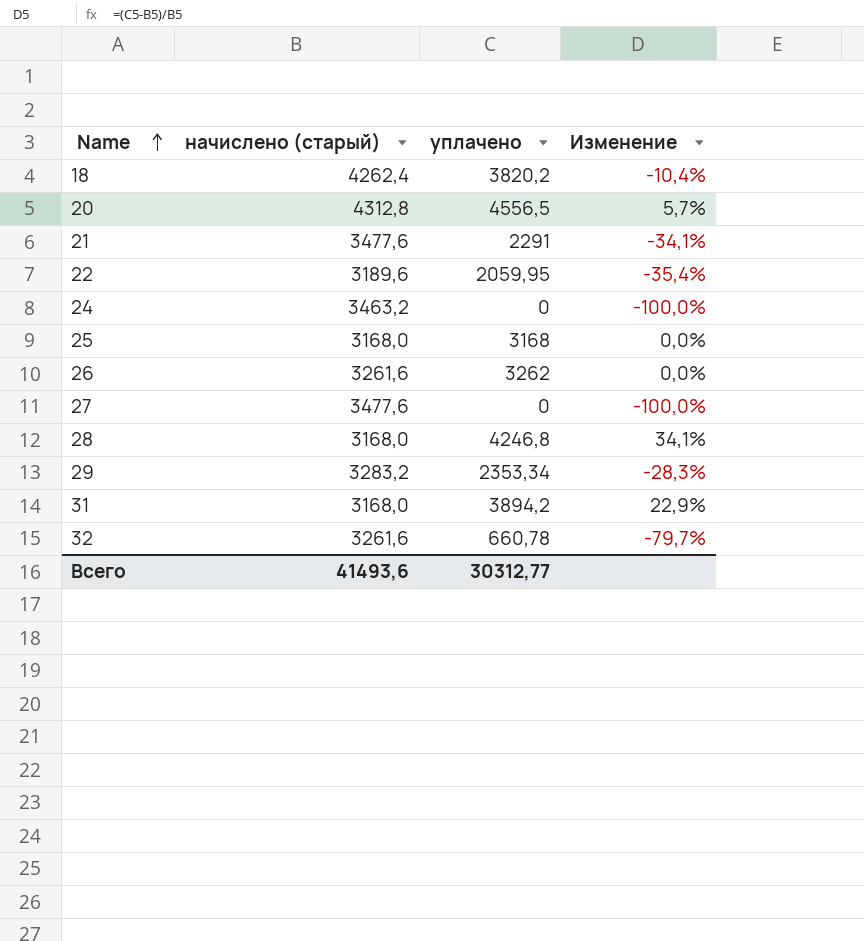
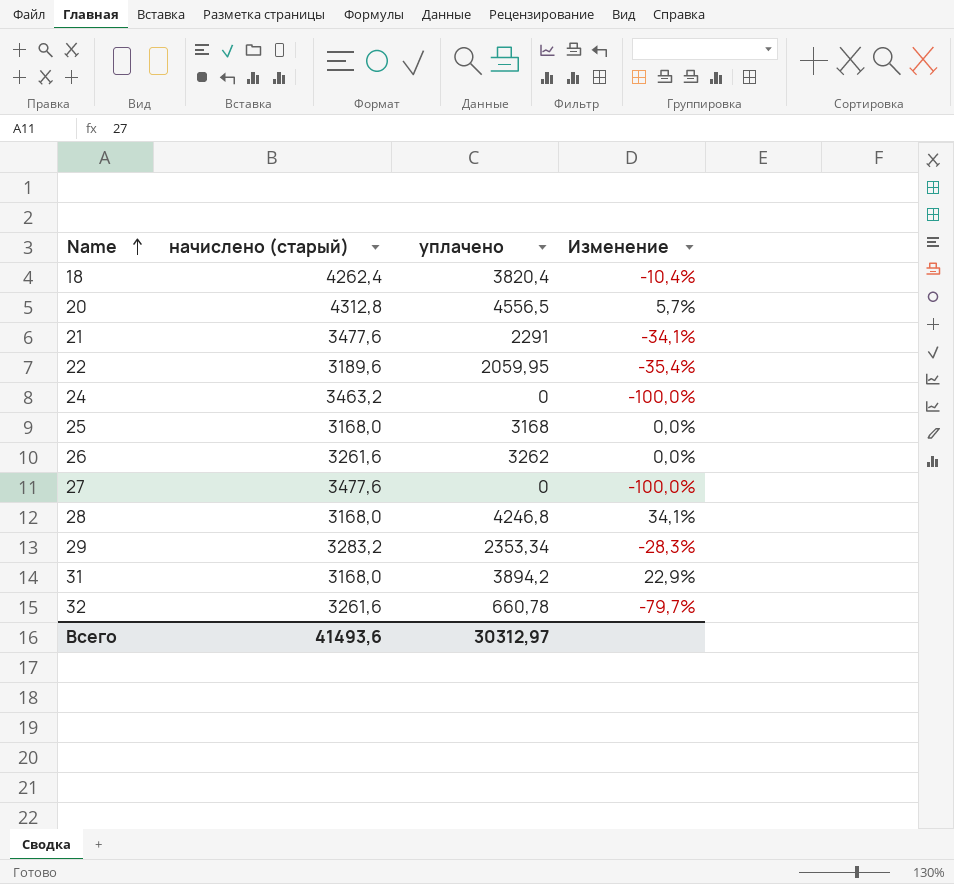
18 | уплачено: 3820,2 -> 3820,4
Всего | уплачено: 30312,77 -> 30312,97

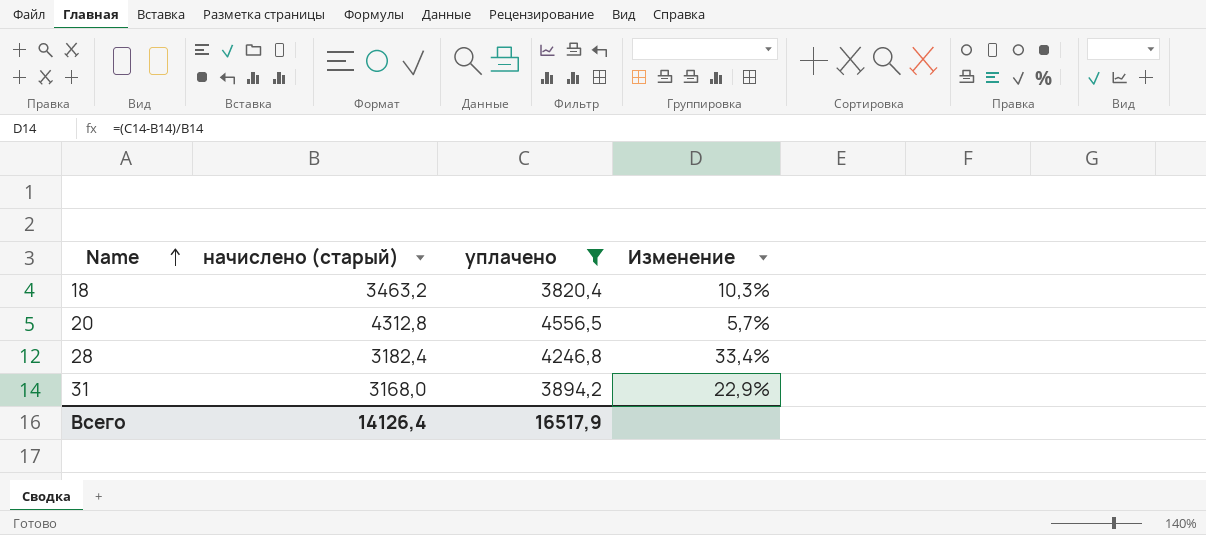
filter: none -> уплачено >= 3820,4
18 | начислено (старый): 4262,4 -> 3463,2
18 | Изменение: -10,4% -> 10,3%
28 | начислено (старый): 3168,0 -> 3182,4
28 | Изменение: 34,1% -> 33,4%
Всего | начислено (старый): 41493,6 -> 14126,4
Всего | уплачено: 30312,97 -> 16517,9

